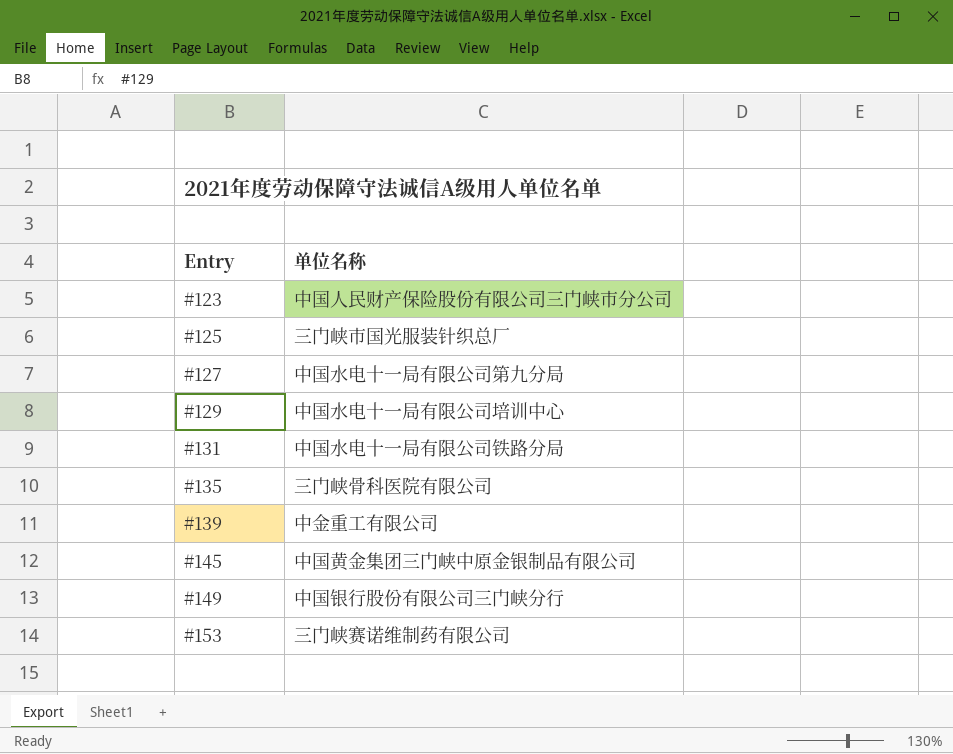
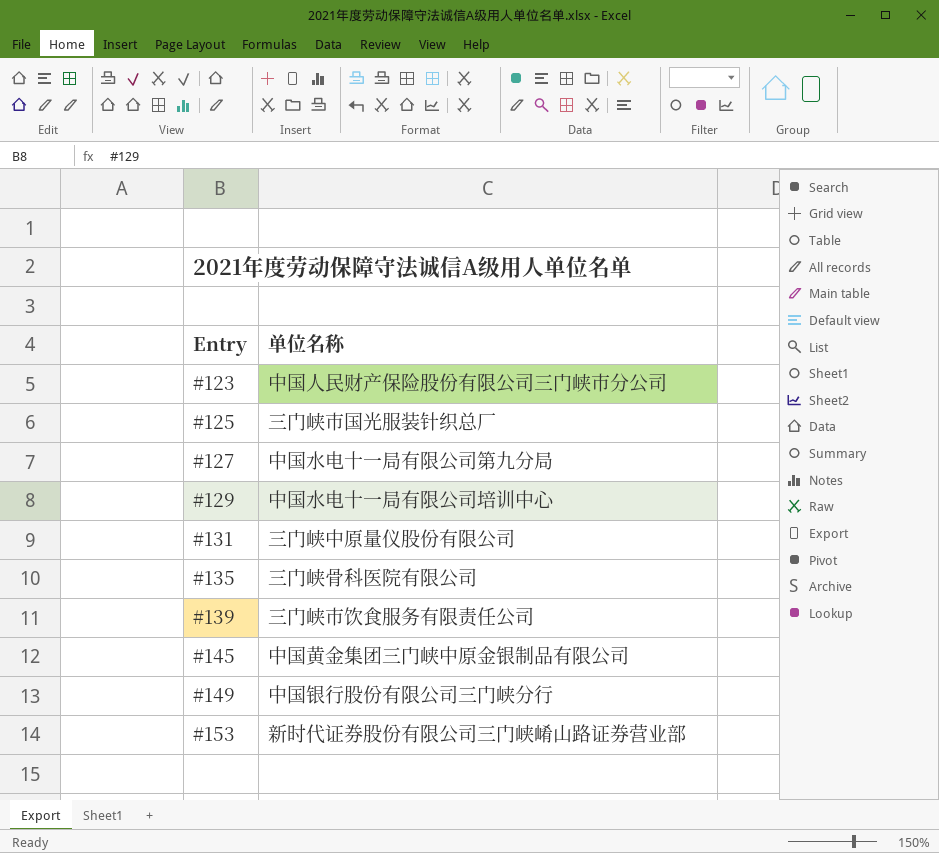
#131 | 单位名称: 中国水电十一局有限公司铁路分局 -> 三门峡中原量仪股份有限公司
#139 | 单位名称: 中金重工有限公司 -> 三门峡市饮食服务有限责任公司
#153 | 单位名称: 三门峡赛诺维制药有限公司 -> 新时代证券股份有限公司三门峡崤山路证券营业部

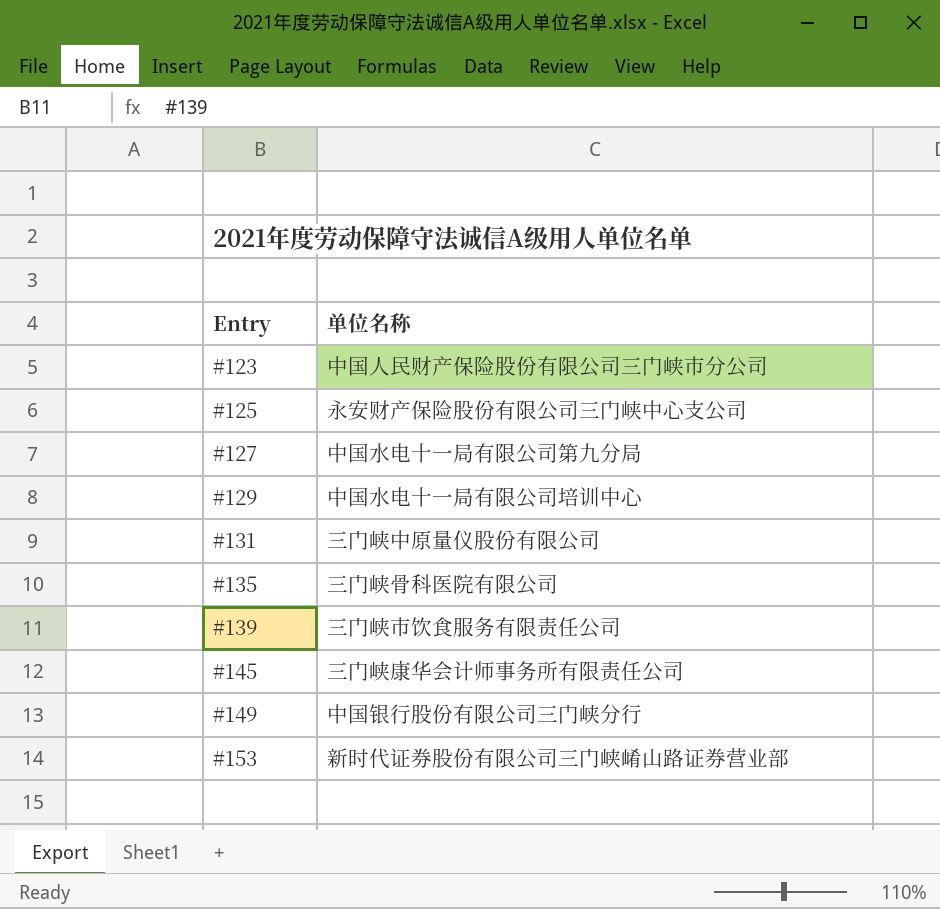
#125 | 单位名称: 三门峡市国光服装针织总厂 -> 永安财产保险股份有限公司三门峡中心支公司
#145 | 单位名称: 中国黄金集团三门峡中原金银制品有限公司 -> 三门峡康华会计师事务所有限责任公司

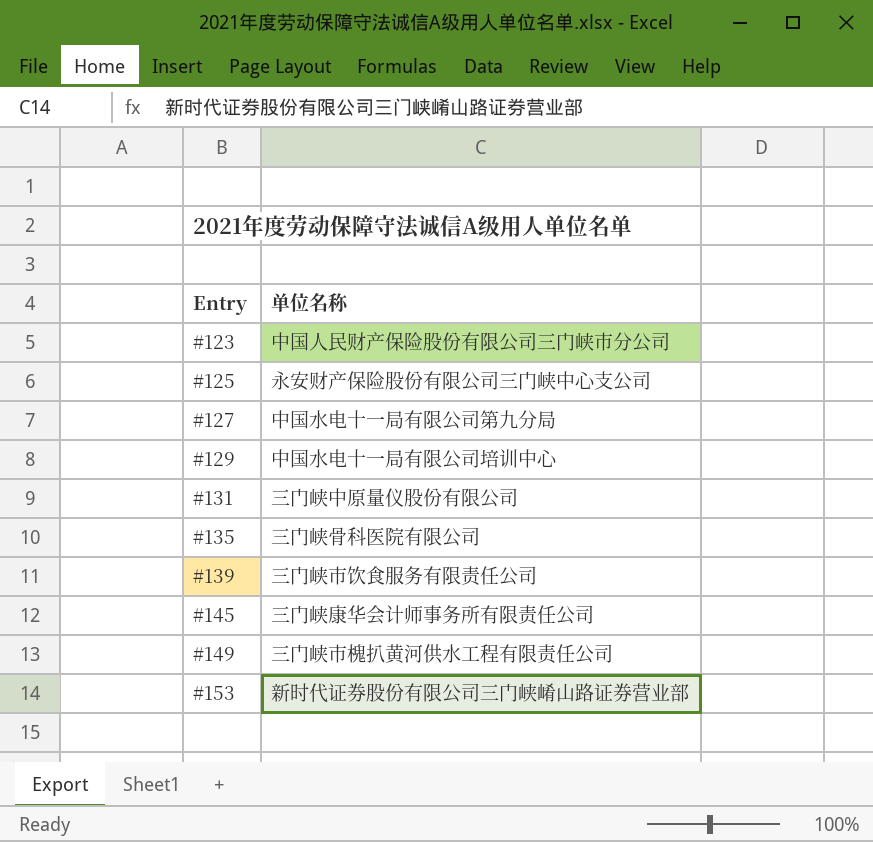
#149 | 单位名称: 中国银行股份有限公司三门峡分行 -> 三门峡市槐扒黄河供水工程有限责任公司

